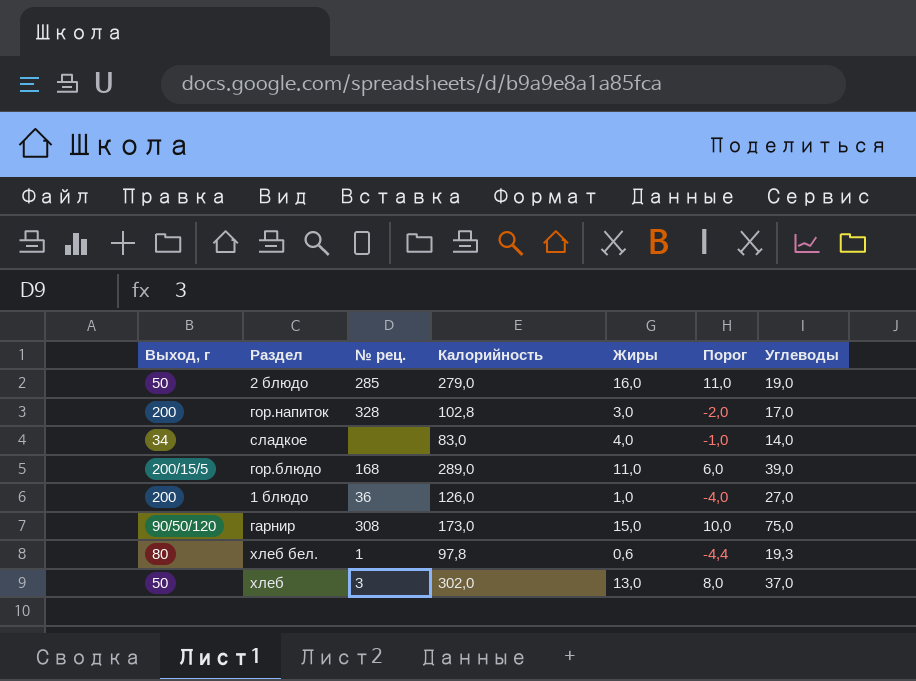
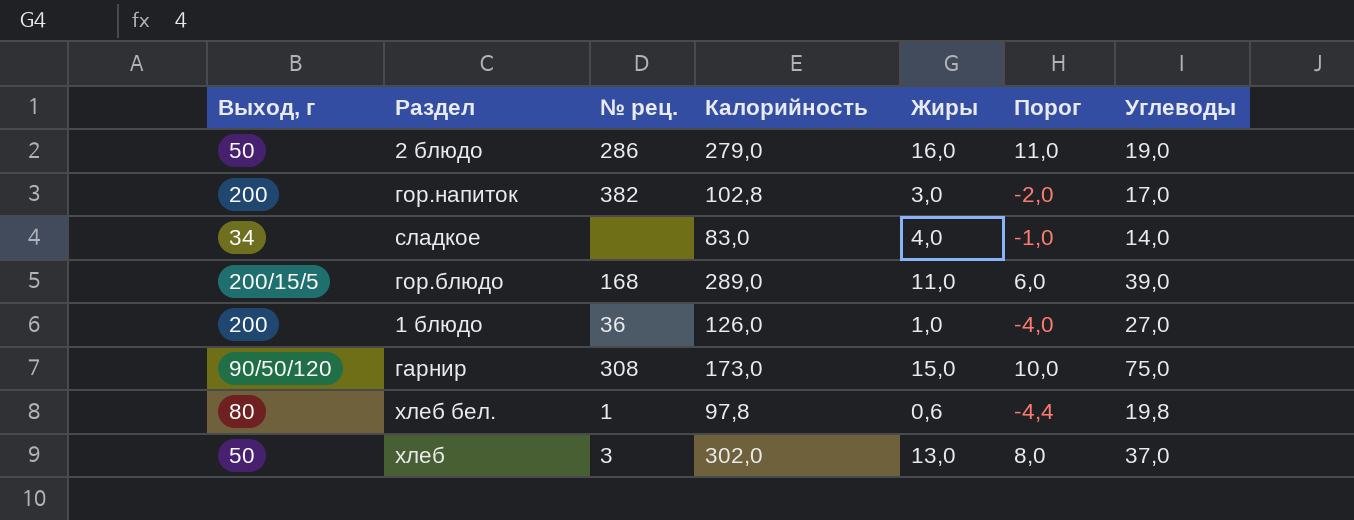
2 блюдо | № рец.: 285 -> 286
гор.напиток | № рец.: 328 -> 382
хлеб бел. | Углеводы: 19,3 -> 19,8

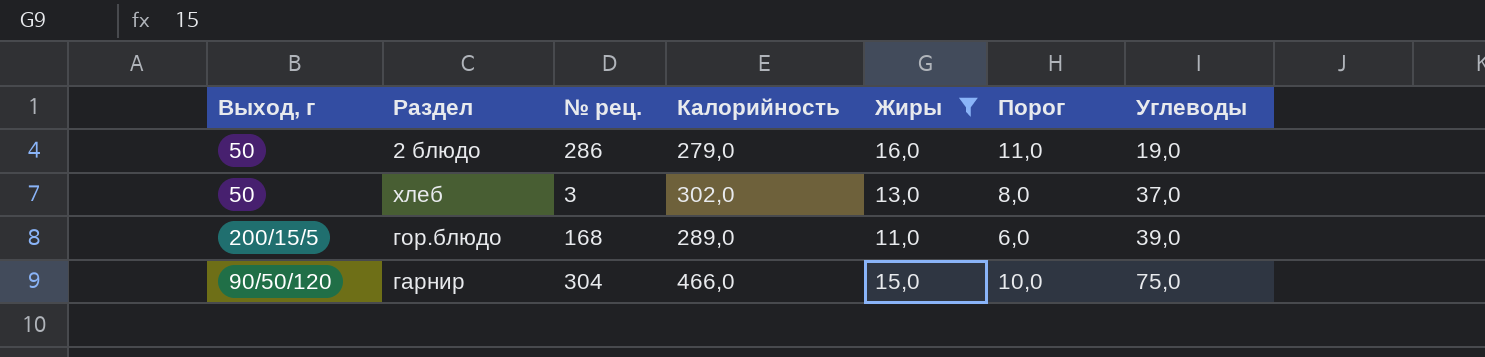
filter: none -> Жиры >= 11,0
row order: none -> Углеводы ascending
гарнир | № рец.: 308 -> 304
гарнир | Калорийность: 173,0 -> 466,0

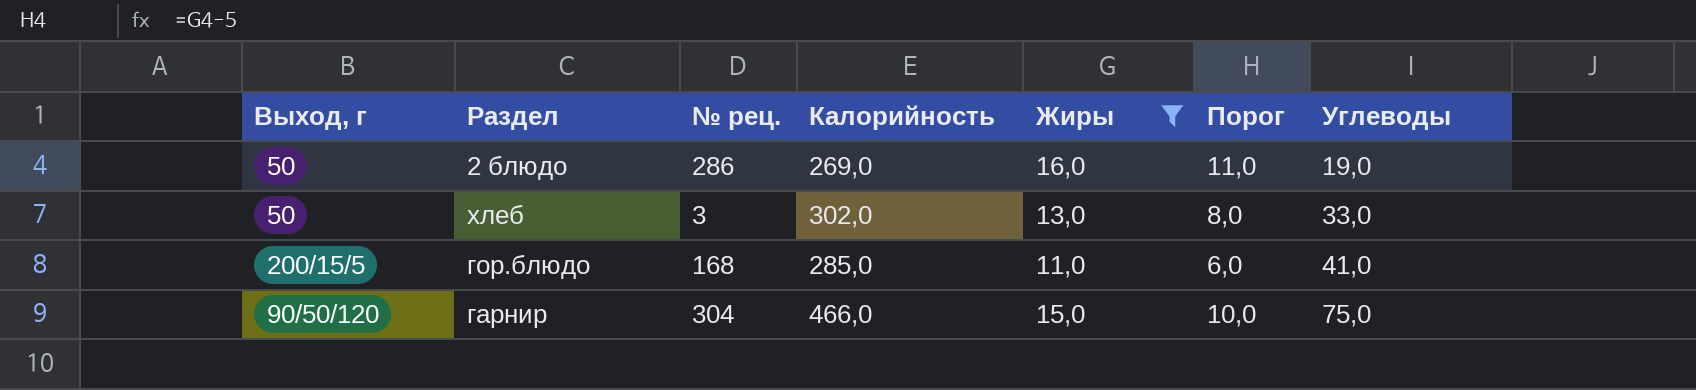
2 блюдо | Калорийность: 279,0 -> 269,0
хлеб | Углеводы: 37,0 -> 33,0
гор.блюдо | Калорийность: 289,0 -> 285,0
гор.блюдо | Углеводы: 39,0 -> 41,0

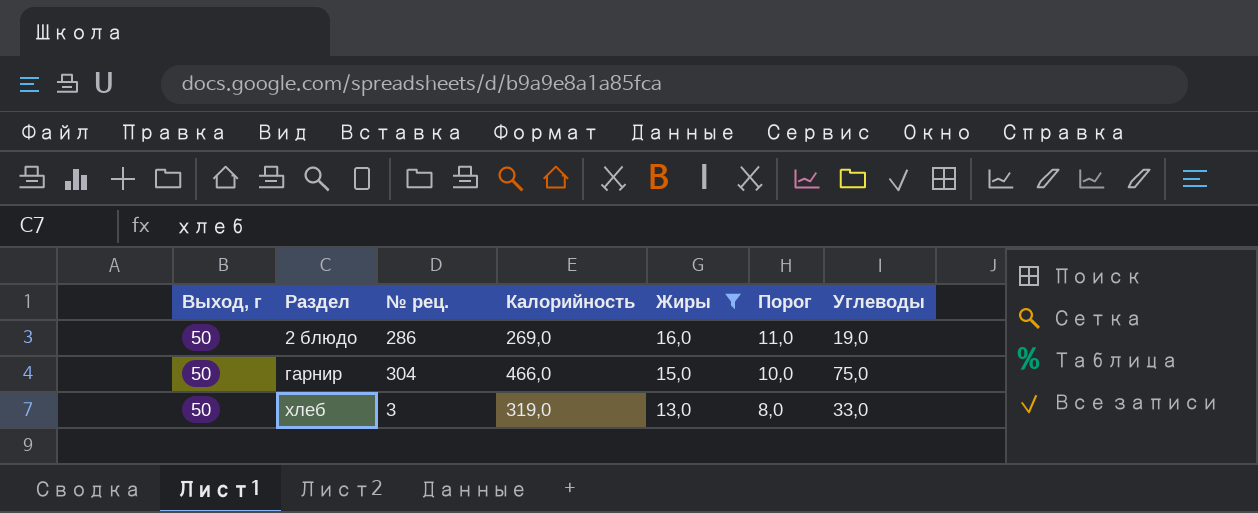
row order: Углеводы ascending -> Раздел ascending
row гор.блюдо: 200/15/5 | 168 | 285,0 | 11,0 | 6,0 | 41,0 -> none
гарнир | Выход, г: 90/50/120 -> 50
хлеб | Калорийность: 302,0 -> 319,0

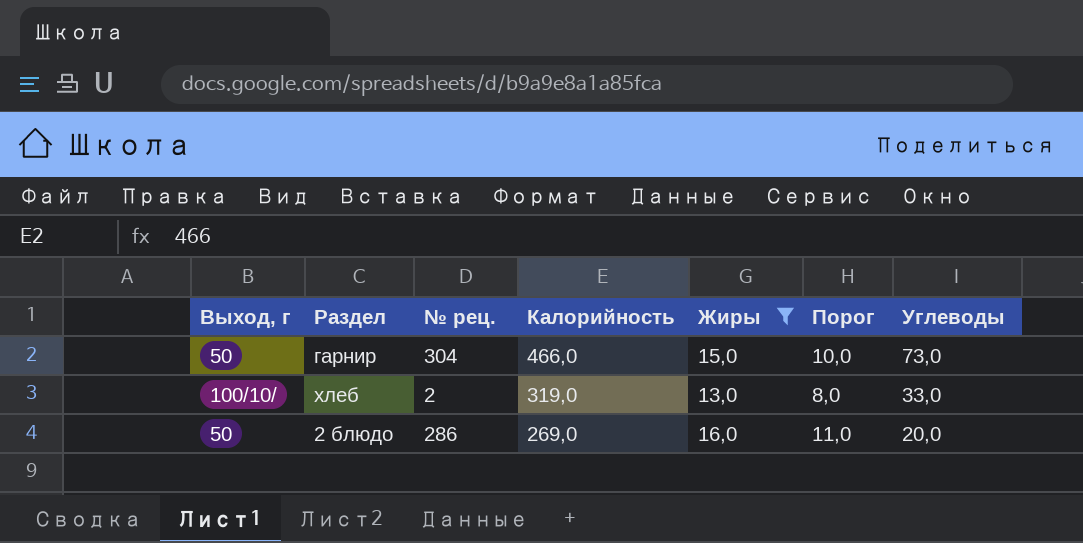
row order: Раздел ascending -> Калорийность descending
гарнир | Углеводы: 75,0 -> 73,0
хлеб | Выход, г: 50 -> 100/10/
хлеб | № рец.: 3 -> 2
2 блюдо | Углеводы: 19,0 -> 20,0

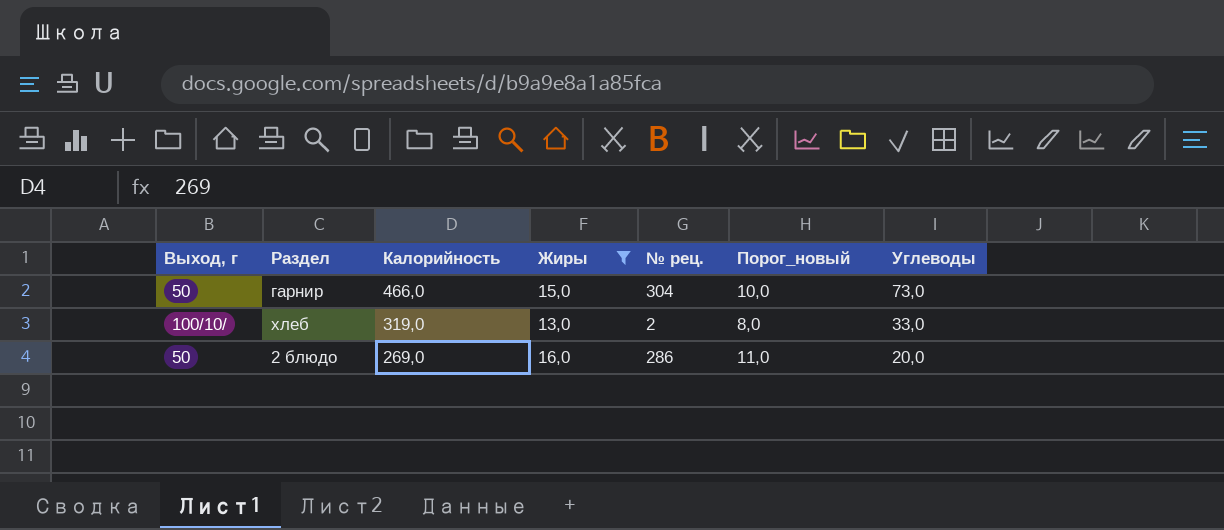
column № рец. | position: 3 -> 5
column name: Порог -> Порог_новый

